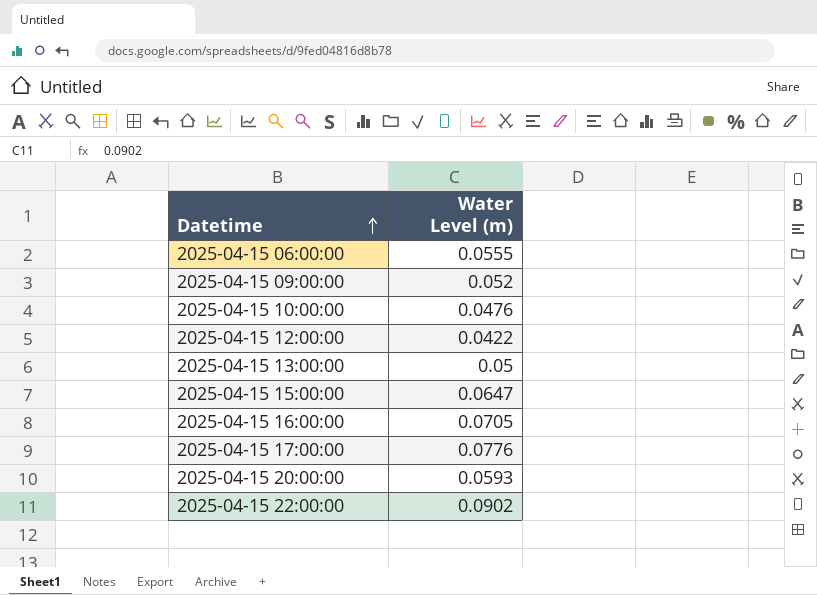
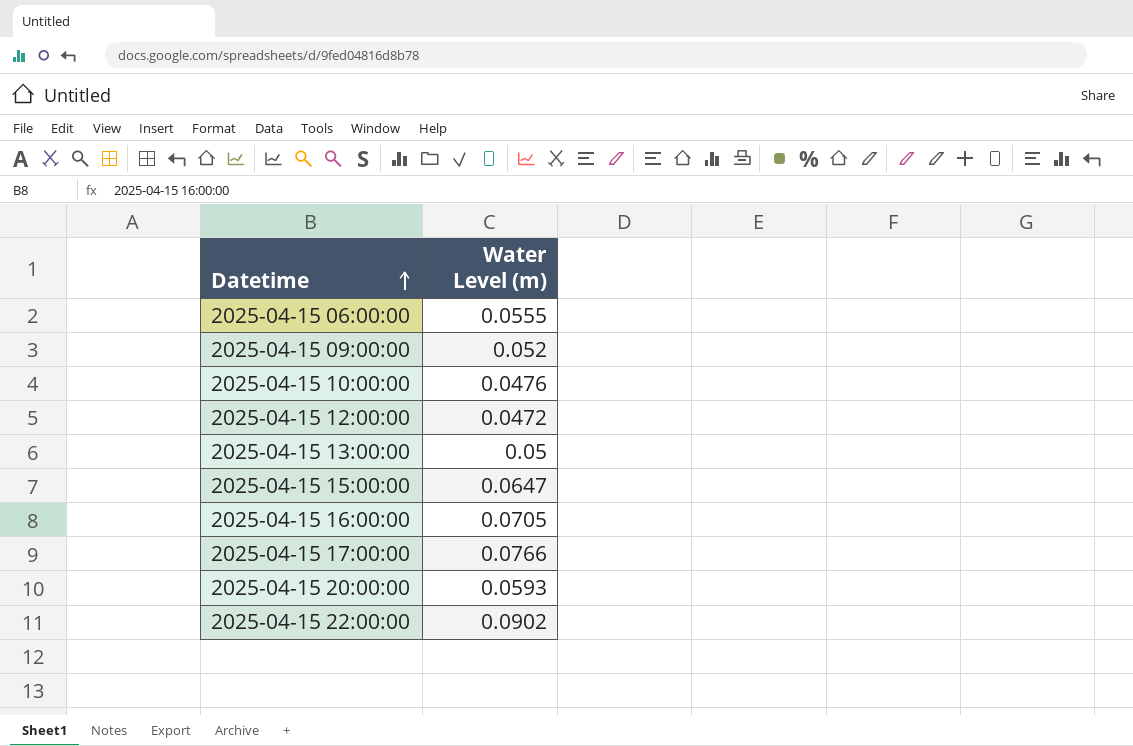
2025-04-15 12:00:00 | Water Level (m): 0.0422 -> 0.0472
2025-04-15 17:00:00 | Water Level (m): 0.0776 -> 0.0766

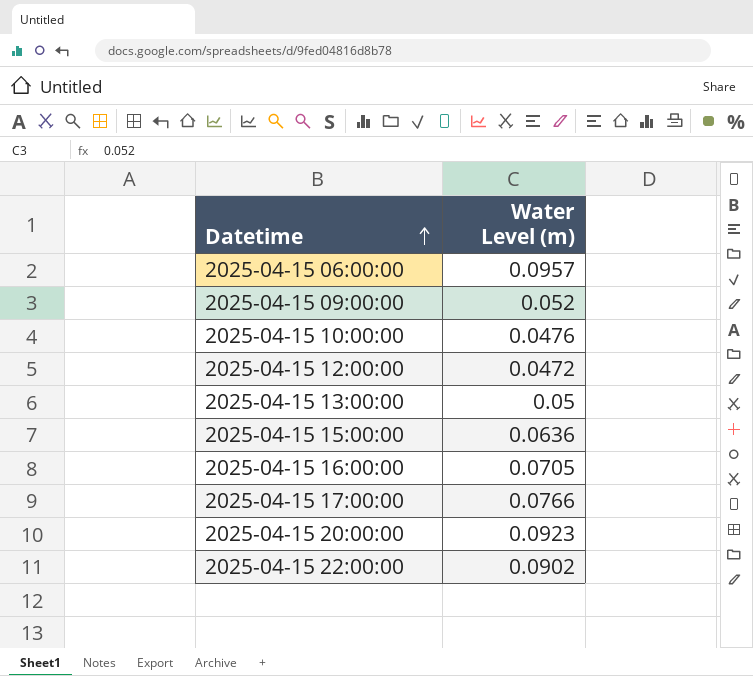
2025-04-15 06:00:00 | Water Level (m): 0.0555 -> 0.0957
2025-04-15 15:00:00 | Water Level (m): 0.0647 -> 0.0636
2025-04-15 20:00:00 | Water Level (m): 0.0593 -> 0.0923

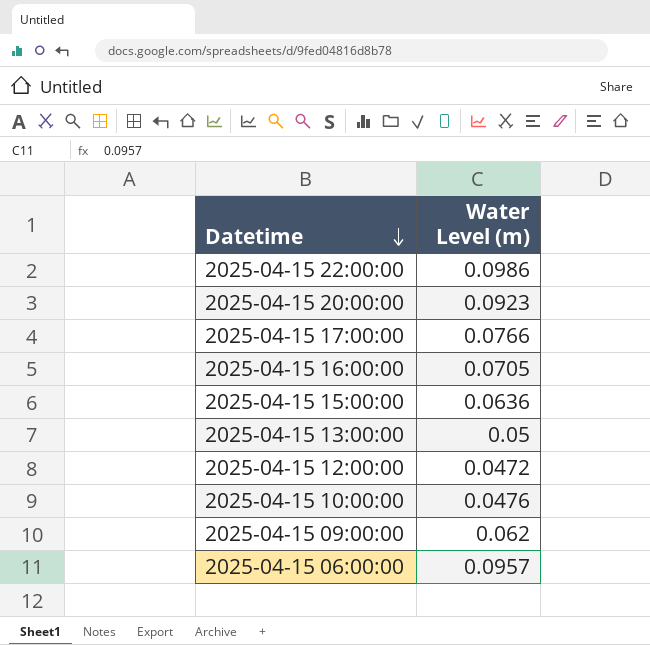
row order: Datetime ascending -> Datetime descending
2025-04-15 22:00:00 | Water Level (m): 0.0902 -> 0.0986
2025-04-15 09:00:00 | Water Level (m): 0.052 -> 0.062

